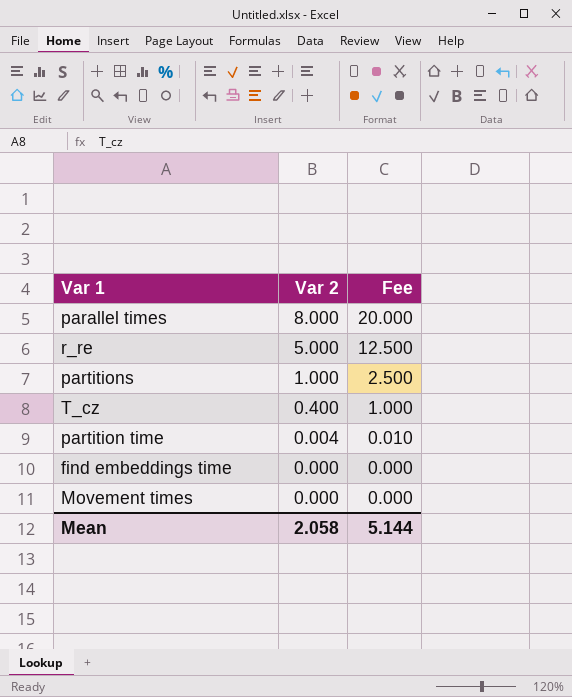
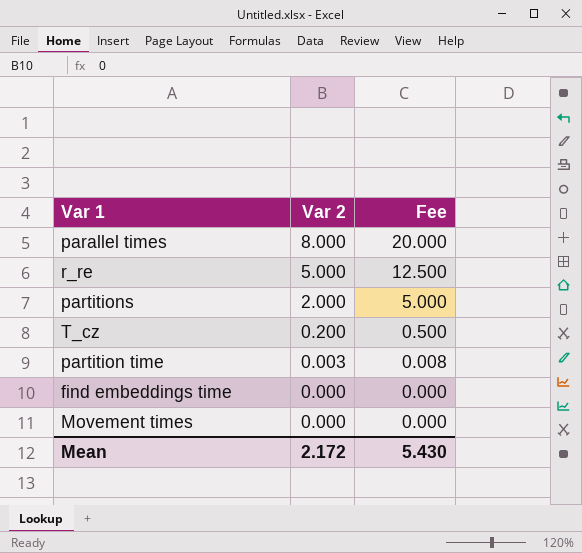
partitions | Var 2: 1.000 -> 2.000
partitions | Fee: 2.500 -> 5.000
T_cz | Var 2: 0.400 -> 0.200
T_cz | Fee: 1.000 -> 0.500
partition time | Var 2: 0.004 -> 0.003
partition time | Fee: 0.010 -> 0.008
Mean | Var 2: 2.058 -> 2.172
Mean | Fee: 5.144 -> 5.430

